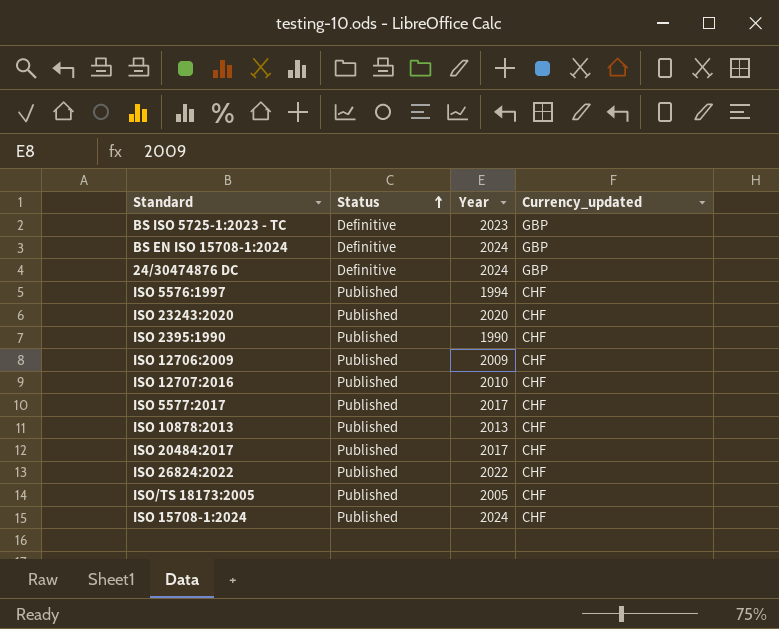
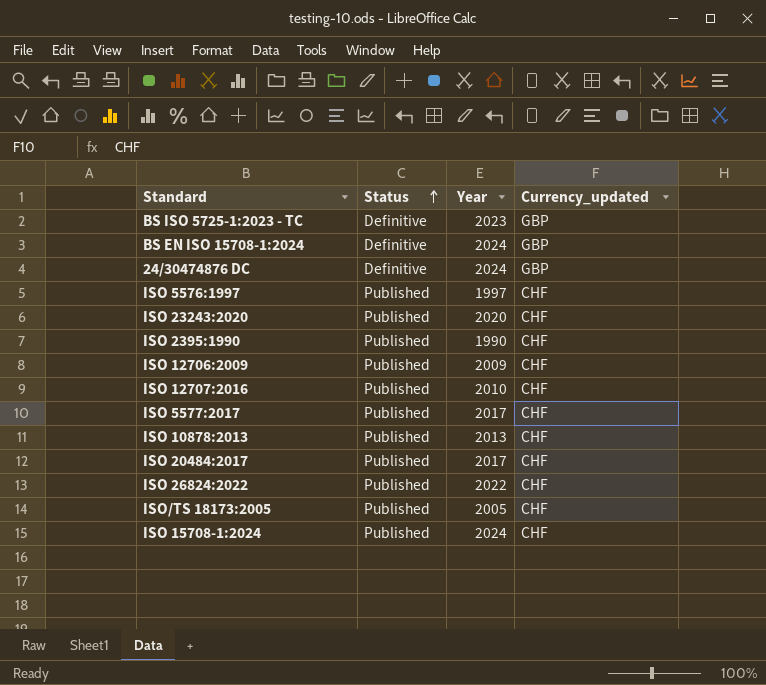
ISO 5576:1997 | Year: 1994 -> 1997

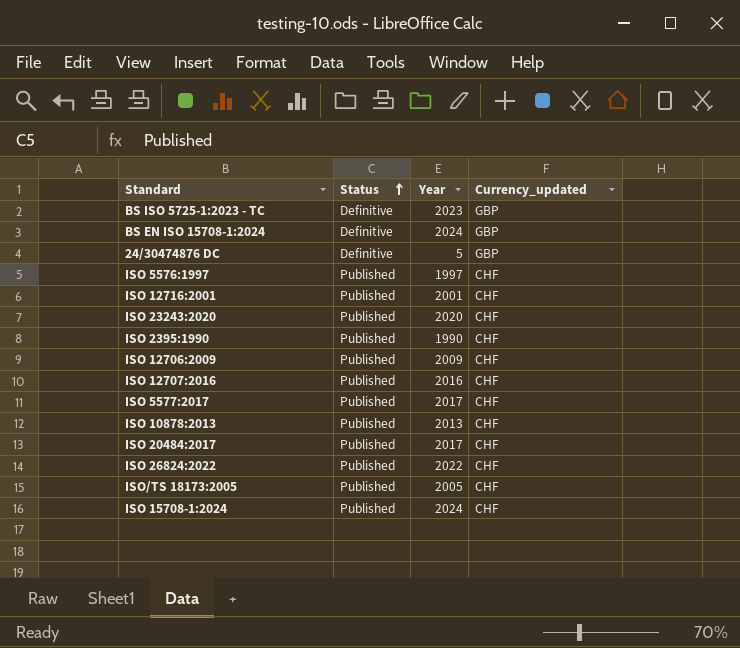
24/30474876 DC | Year: 2024 -> 5
row ISO 12716:2001: none -> Published | 2001 | CHF
ISO 12707:2016 | Year: 2010 -> 2016

